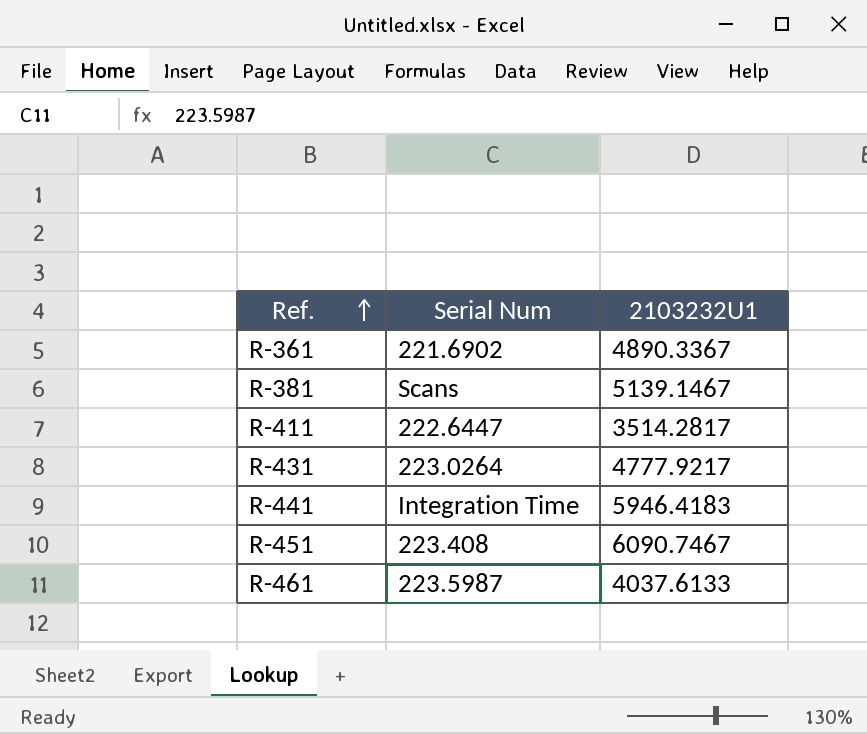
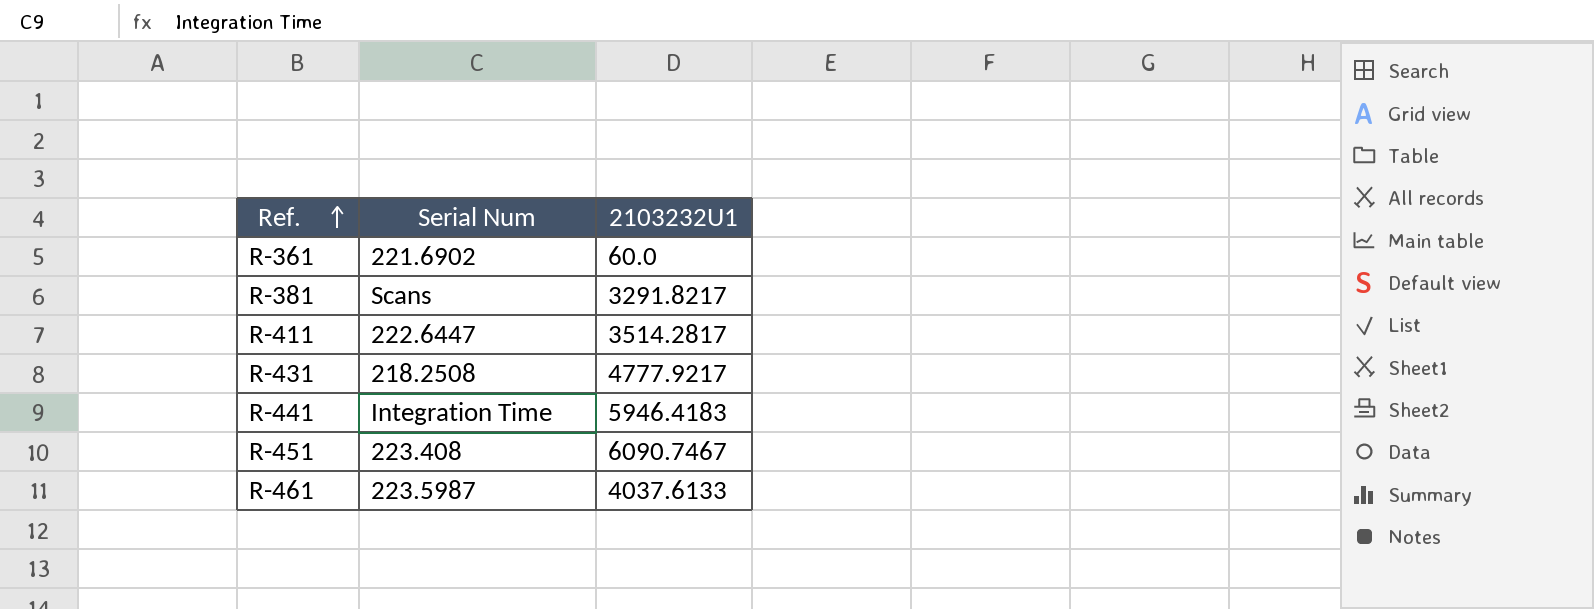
R-361 | 2103232U1: 4890.3367 -> 60.0
R-381 | 2103232U1: 5139.1467 -> 3291.8217
R-431 | Serial Num: 223.0264 -> 218.2508

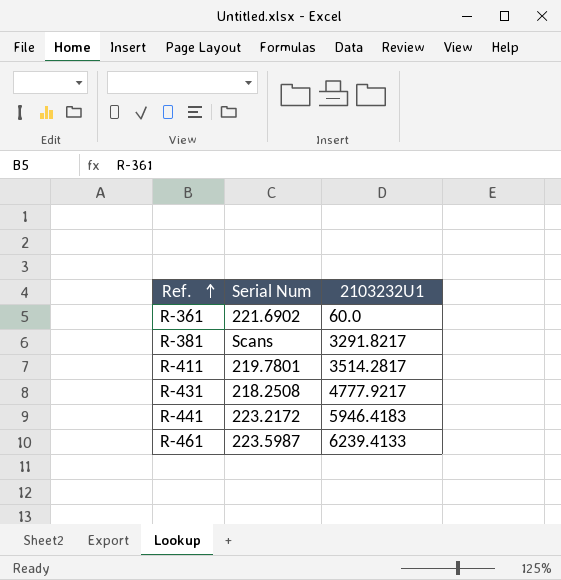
row R-451: 223.408 | 6090.7467 -> none
R-411 | Serial Num: 222.6447 -> 219.7801
R-441 | Serial Num: Integration Time -> 223.2172
R-461 | 2103232U1: 4037.6133 -> 6239.4133

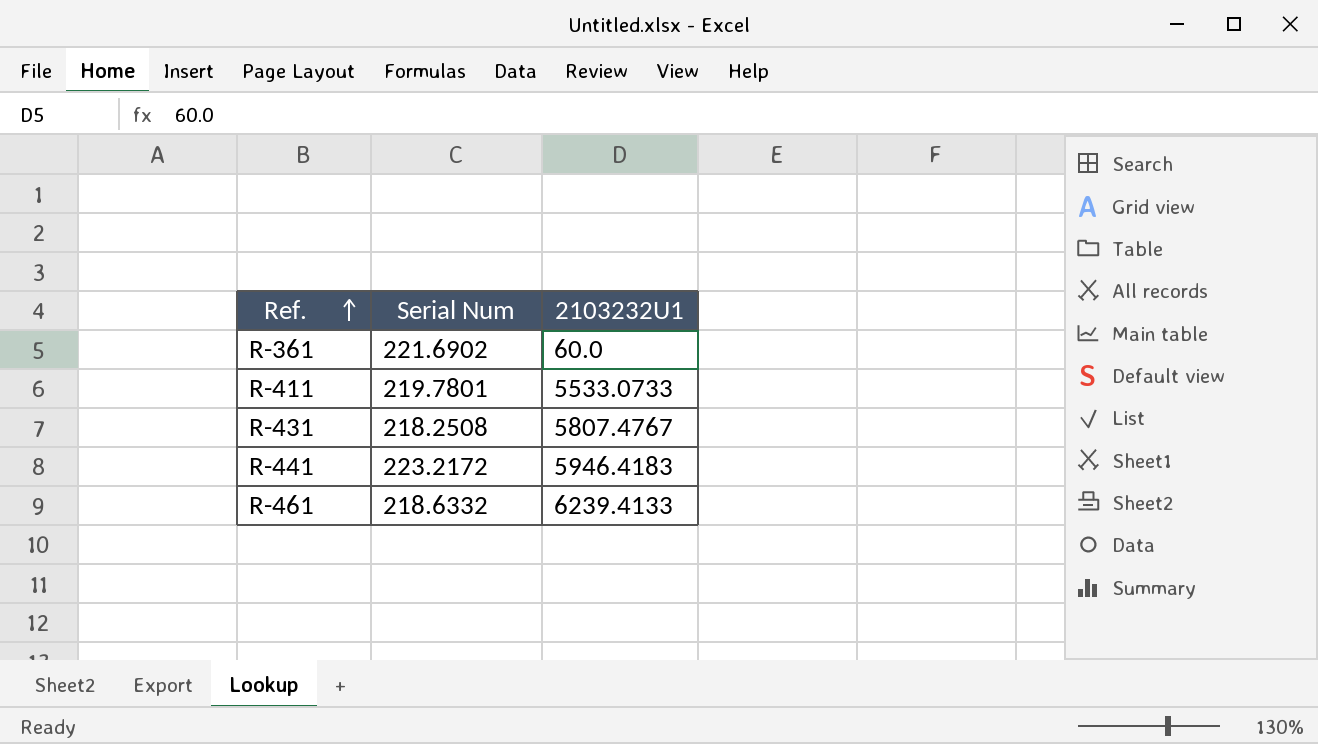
row R-381: Scans | 3291.8217 -> none
R-411 | 2103232U1: 3514.2817 -> 5533.0733
R-431 | 2103232U1: 4777.9217 -> 5807.4767
R-461 | Serial Num: 223.5987 -> 218.6332

